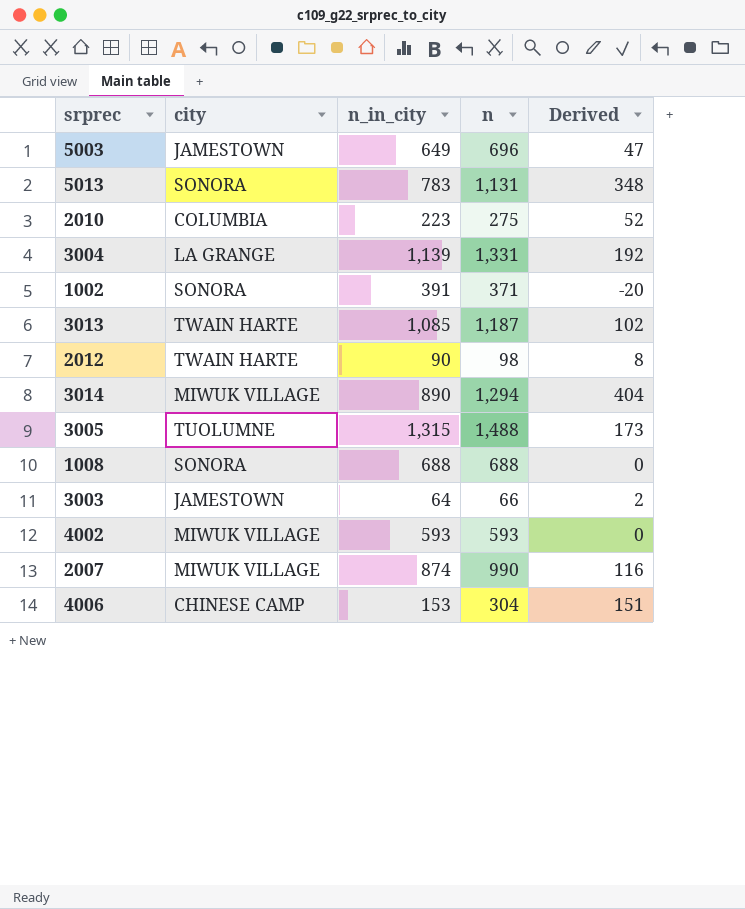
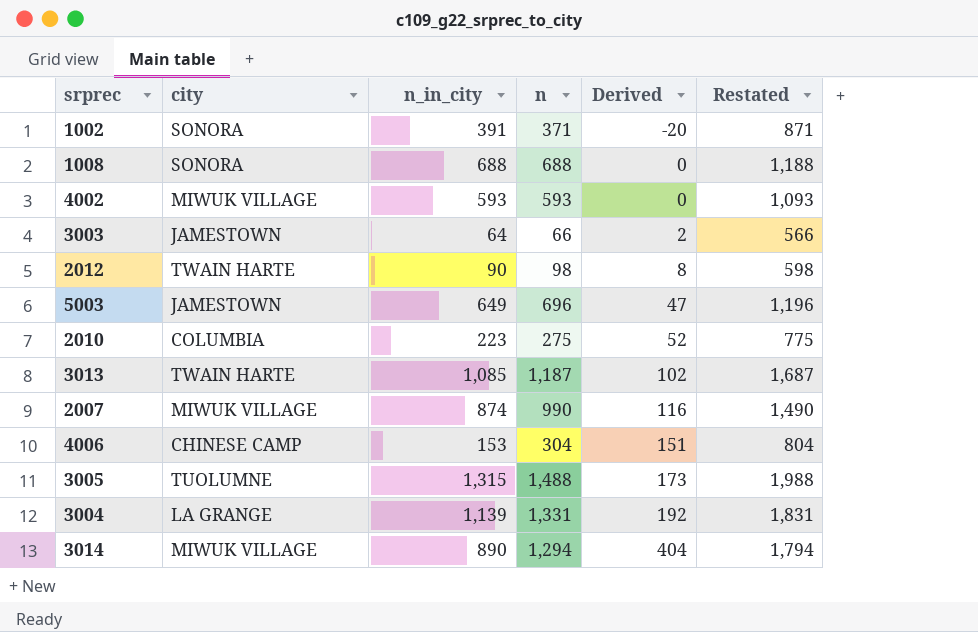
row order: none -> Derived ascending
column Restated | formula: none -> [n] + 500
row 5013: SONORA | 783 | 1,131 | 348 -> none

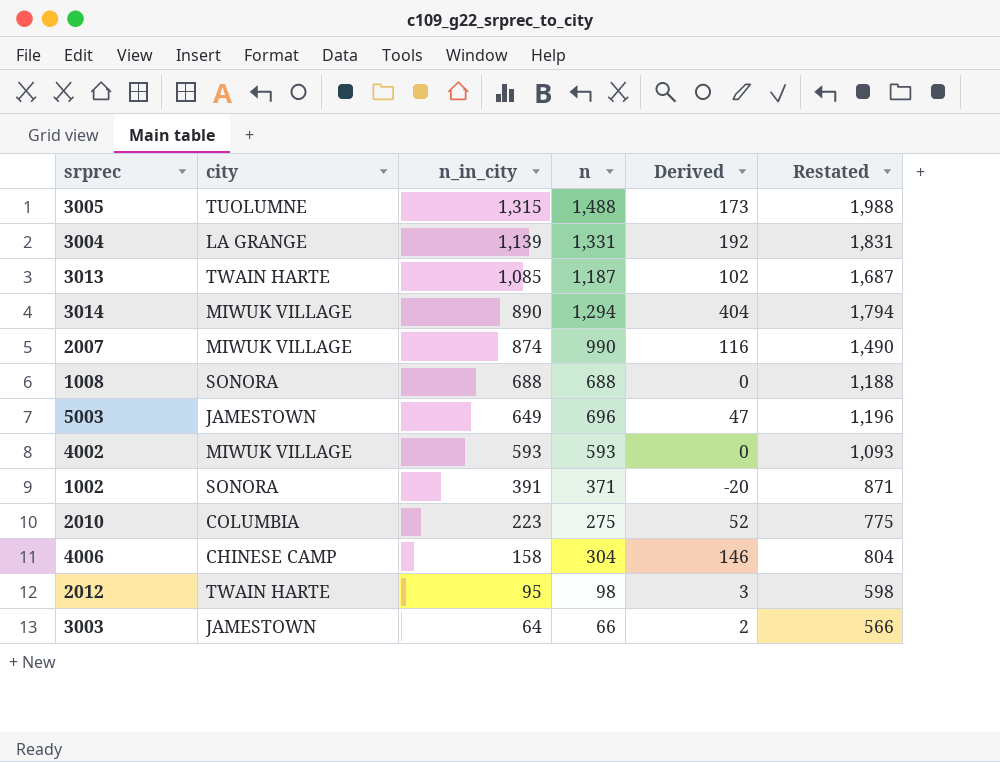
row order: Derived ascending -> n_in_city descending
4006 | n_in_city: 153 -> 158
4006 | Derived: 151 -> 146
2012 | n_in_city: 90 -> 95
2012 | Derived: 8 -> 3

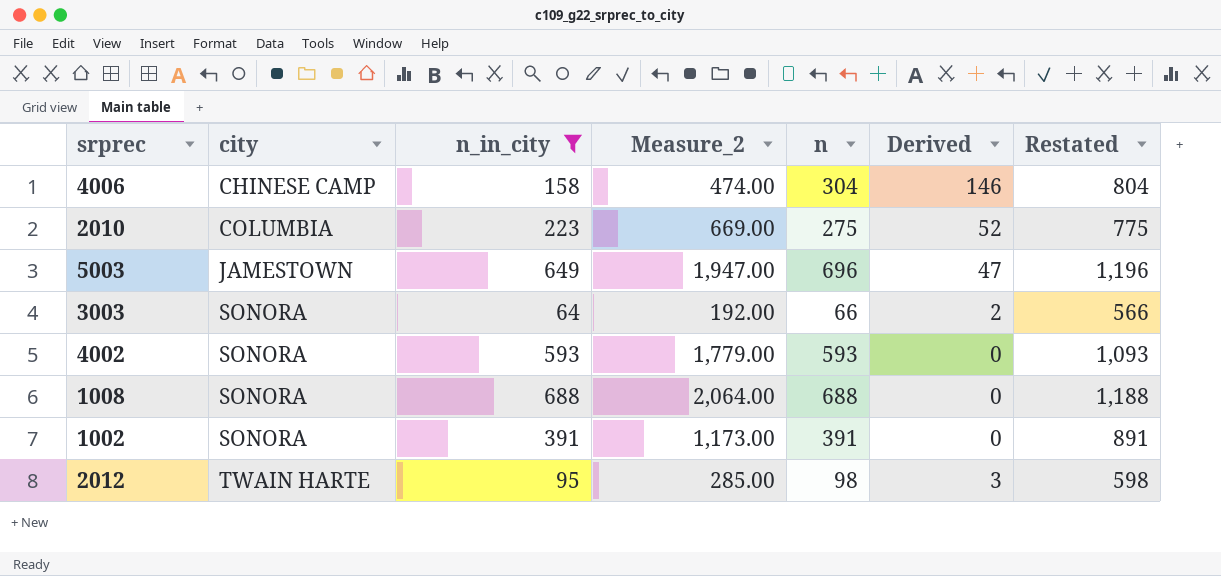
filter: none -> n_in_city <= 688
row order: n_in_city descending -> city ascending
column Measure_2 | formula: none -> [n_in_city] * 3
3003 | city: JAMESTOWN -> SONORA
4002 | city: MIWUK VILLAGE -> SONORA
1002 | n: 371 -> 391
1002 | Derived: -20 -> 0
1002 | Restated: 871 -> 891

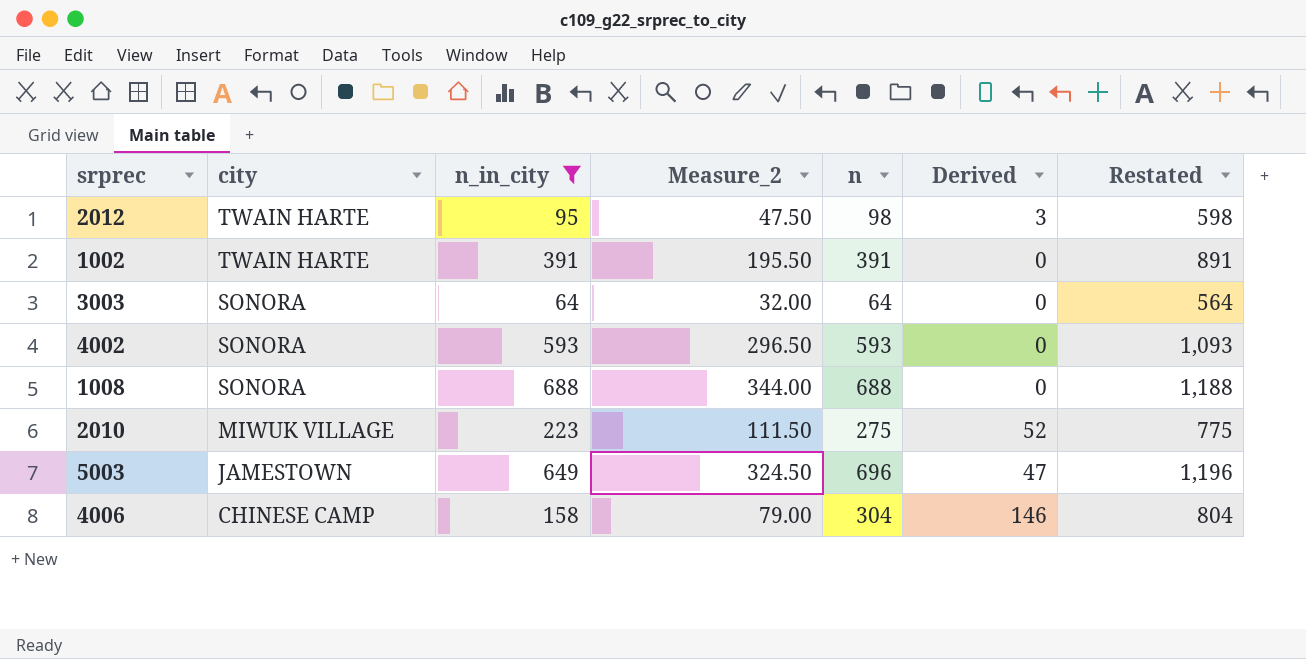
row order: city ascending -> city descending
column Measure_2 | formula: [n_in_city] * 3 -> [n_in_city] * 0.5
1002 | city: SONORA -> TWAIN HARTE
3003 | n: 66 -> 64
3003 | Derived: 2 -> 0
3003 | Restated: 566 -> 564
2010 | city: COLUMBIA -> MIWUK VILLAGE

